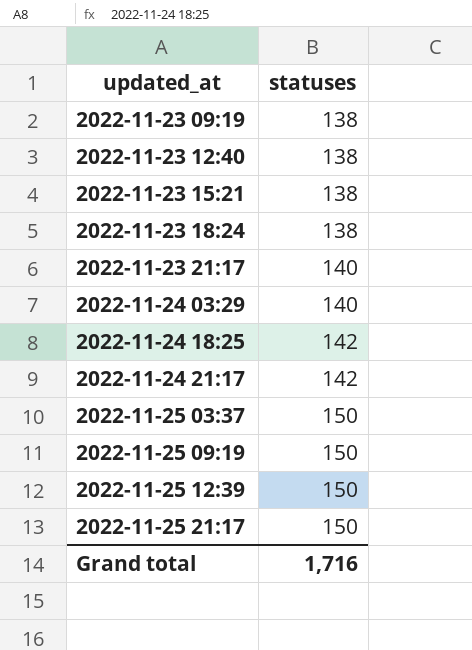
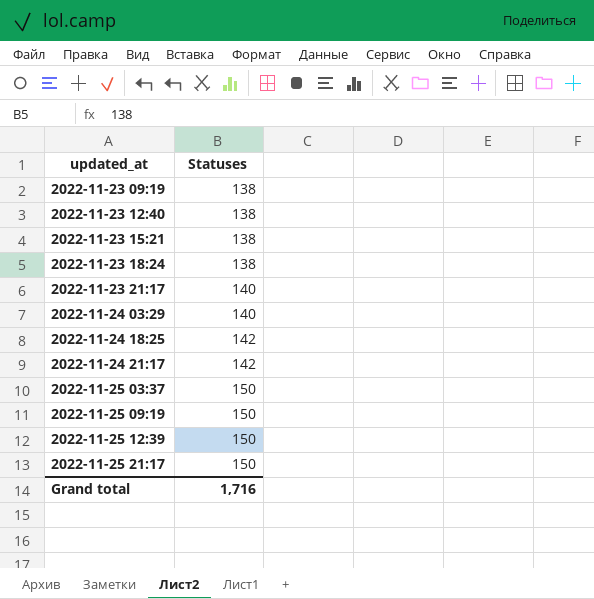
column name: statuses -> Statuses

